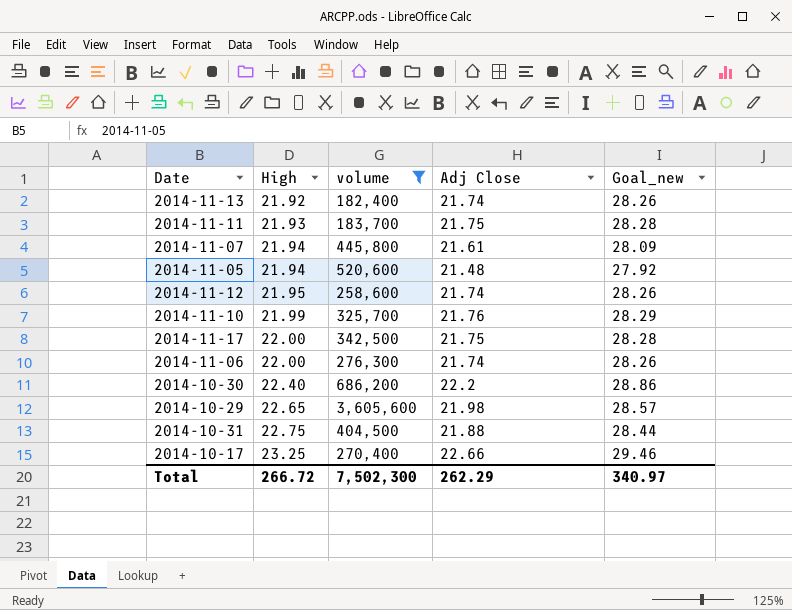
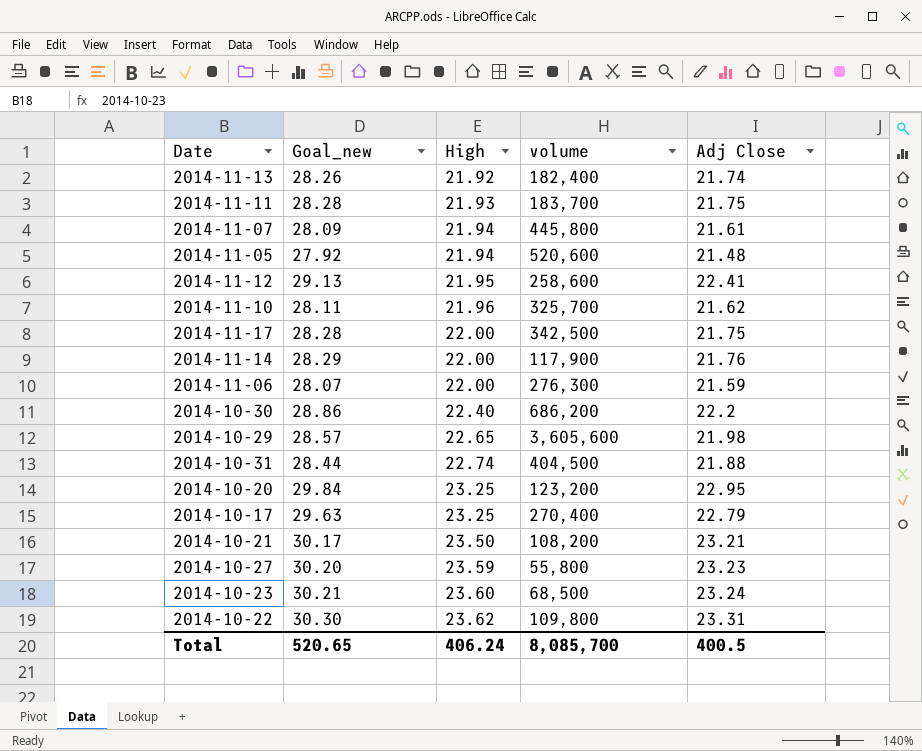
filter: volume >= 182,400 -> none
column Goal_new | position: 5 -> 2
2014-11-12 | Goal_new: 28.26 -> 29.13
2014-11-12 | Adj Close: 21.74 -> 22.41
2014-11-10 | Goal_new: 28.29 -> 28.11
2014-11-10 | High: 21.99 -> 21.96
2014-11-10 | Adj Close: 21.76 -> 21.62
2014-11-06 | Goal_new: 28.26 -> 28.07
2014-11-06 | Adj Close: 21.74 -> 21.59
2014-10-31 | High: 22.75 -> 22.74
2014-10-17 | Goal_new: 29.46 -> 29.63
2014-10-17 | Adj Close: 22.66 -> 22.79
Total | Goal_new: 340.97 -> 520.65
Total | High: 266.72 -> 406.24
Total | volume: 7,502,300 -> 8,085,700
Total | Adj Close: 262.29 -> 400.5

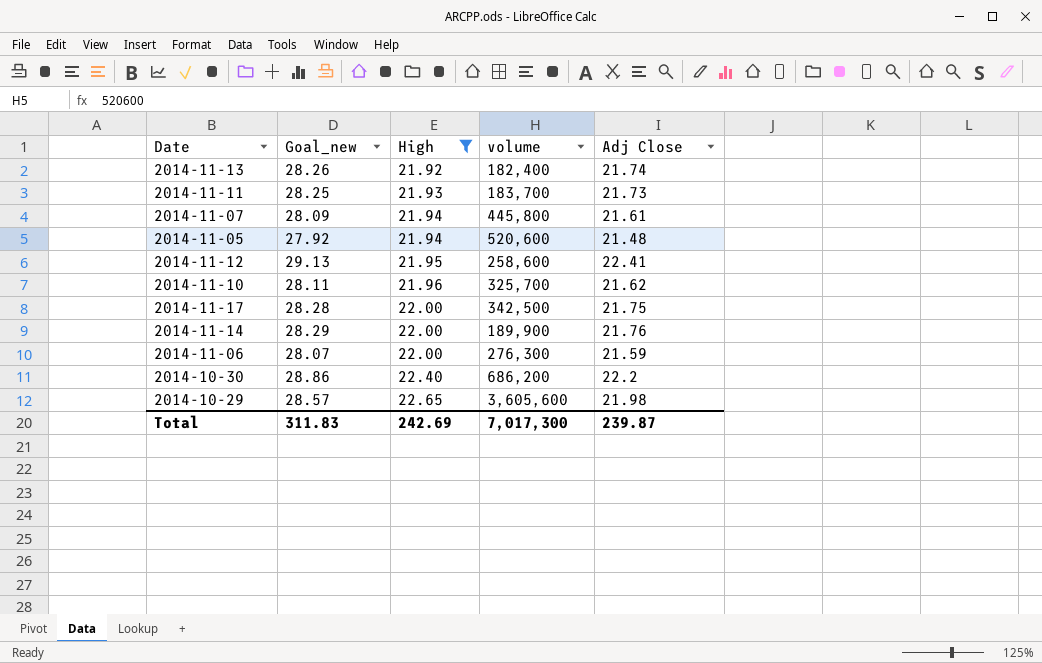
filter: none -> High <= 22.65
2014-11-11 | Goal_new: 28.28 -> 28.25
2014-11-11 | Adj Close: 21.75 -> 21.73
2014-11-14 | volume: 117,900 -> 189,900
Total | Goal_new: 520.65 -> 311.83
Total | High: 406.24 -> 242.69
Total | volume: 8,085,700 -> 7,017,300
Total | Adj Close: 400.5 -> 239.87

